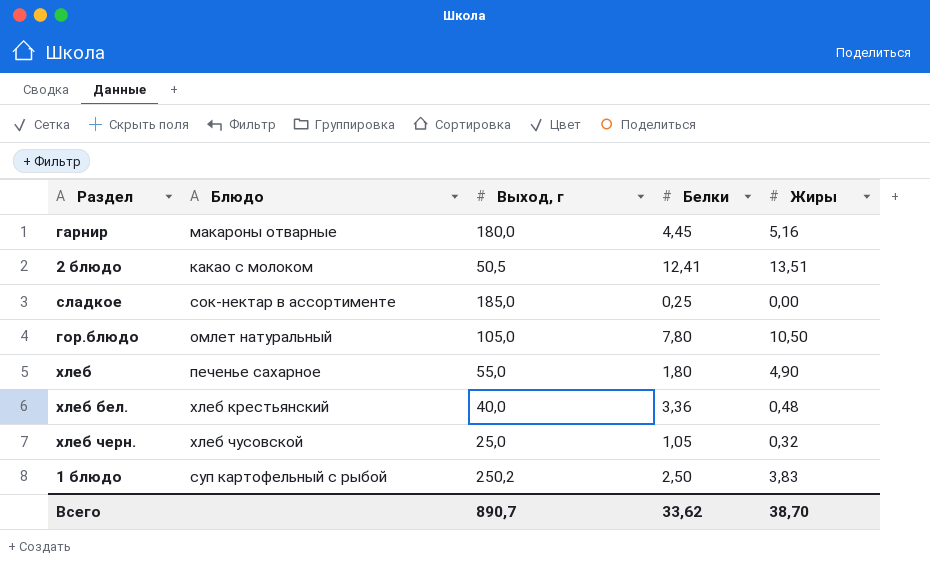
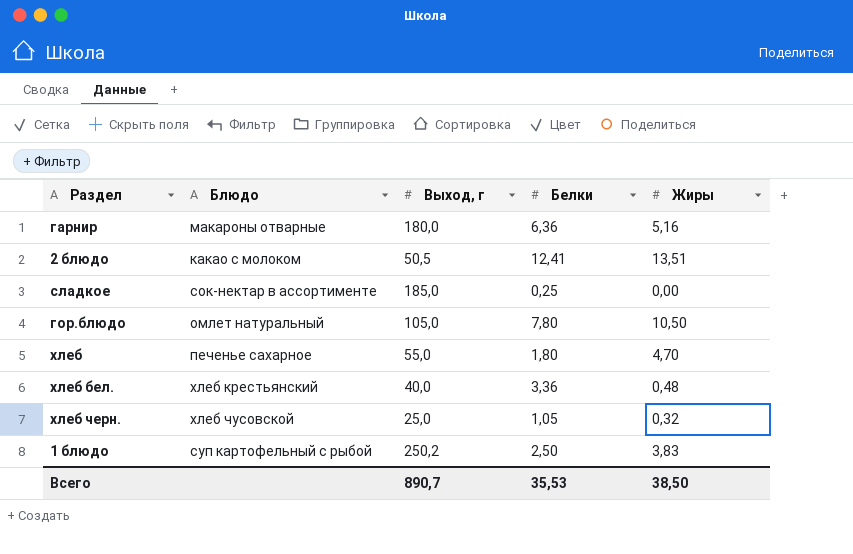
гарнир | Белки: 4,45 -> 6,36
хлеб | Жиры: 4,90 -> 4,70
Всего | Белки: 33,62 -> 35,53
Всего | Жиры: 38,70 -> 38,50

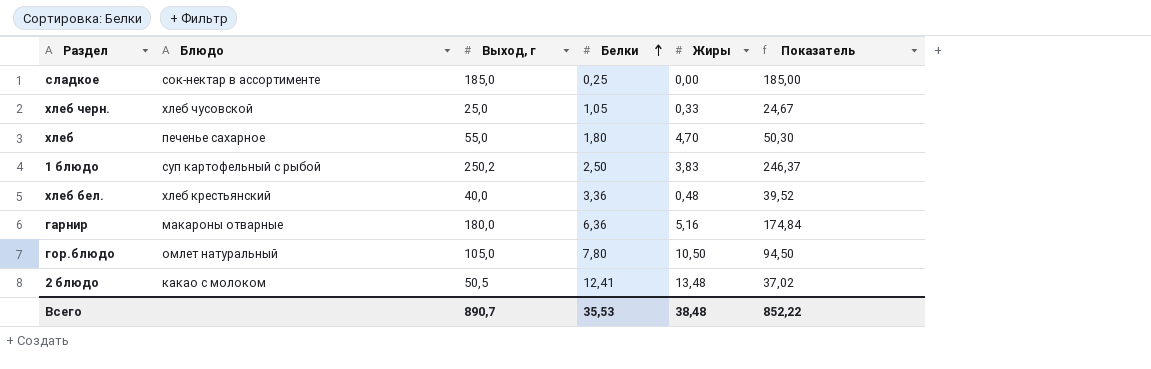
row order: none -> Белки ascending
column Показатель | formula: none -> [Выход, г] - [Жиры]
хлеб черн. | Жиры: 0,32 -> 0,33
2 блюдо | Жиры: 13,51 -> 13,48
Всего | Жиры: 38,50 -> 38,48

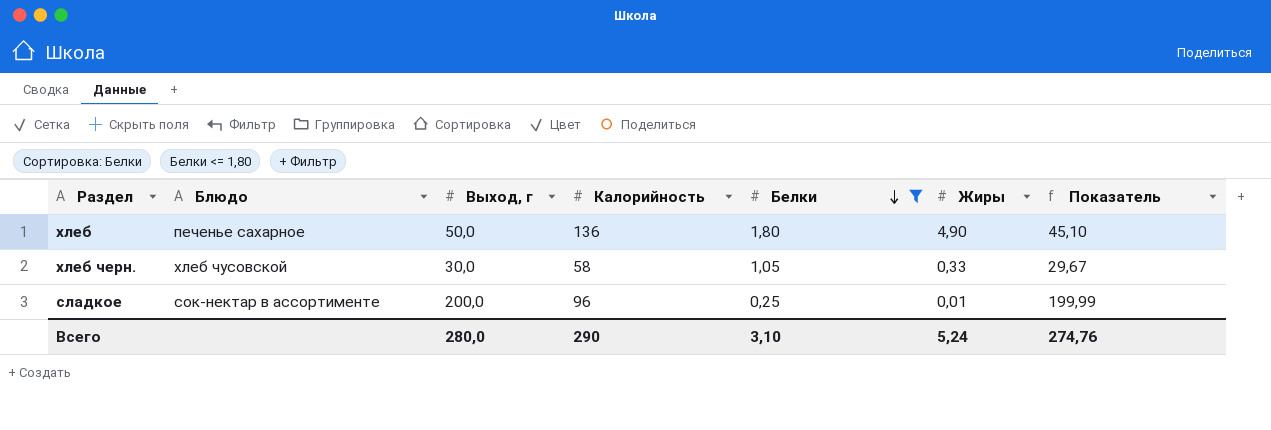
filter: none -> Белки <= 1,80
row order: Белки ascending -> Белки descending
column Калорийность | position: none -> 4
хлеб | Выход, г: 55,0 -> 50,0
хлеб | Жиры: 4,70 -> 4,90
хлеб | Показатель: 50,30 -> 45,10
хлеб черн. | Выход, г: 25,0 -> 30,0
хлеб черн. | Показатель: 24,67 -> 29,67
сладкое | Выход, г: 185,0 -> 200,0
сладкое | Жиры: 0,00 -> 0,01
сладкое | Показатель: 185,00 -> 199,99
Всего | Выход, г: 890,7 -> 280,0
Всего | Белки: 35,53 -> 3,10
Всего | Жиры: 38,48 -> 5,24
Всего | Показатель: 852,22 -> 274,76

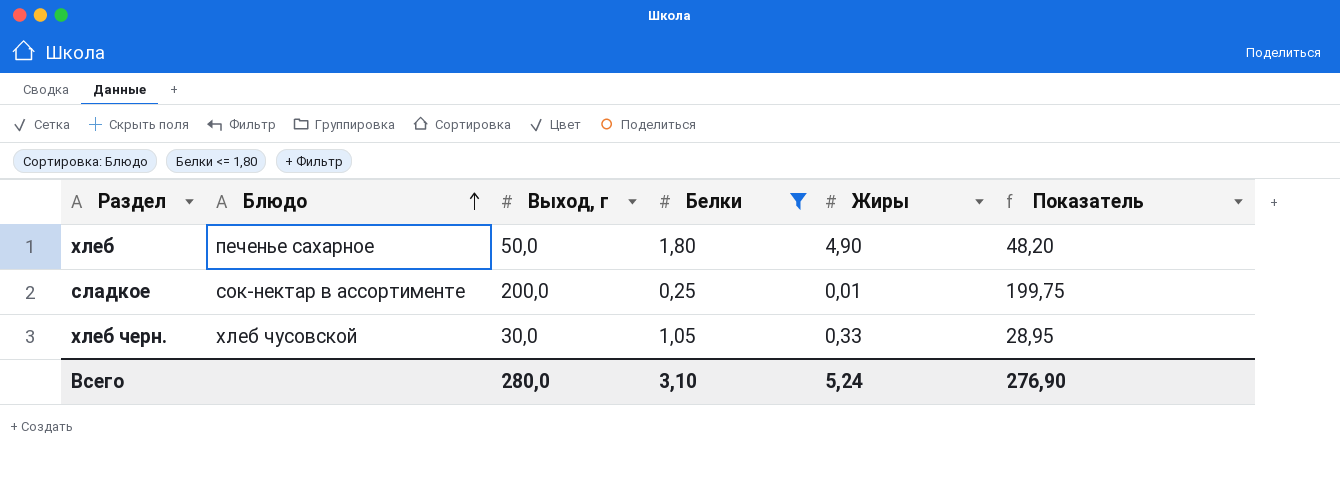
row order: Белки descending -> Блюдо ascending
column Калорийность | position: 4 -> none
column Показатель | formula: [Выход, г] - [Жиры] -> [Выход, г] - [Белки]
Всего | Показатель: 274,76 -> 276,90

